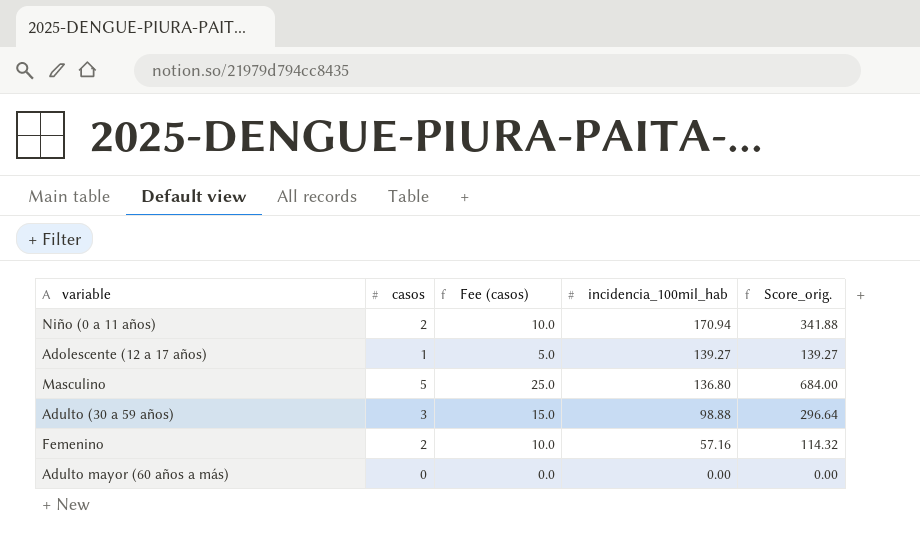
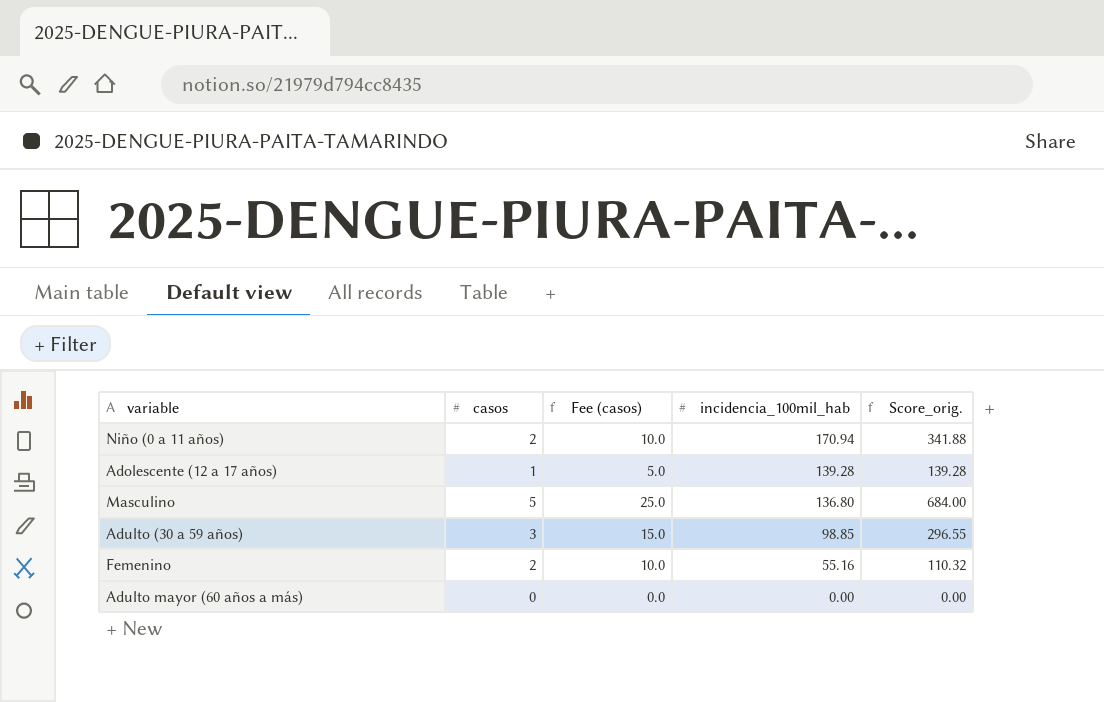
Adolescente (12 a 17 años) | incidencia_100mil_hab: 139.27 -> 139.28
Adolescente (12 a 17 años) | Score_orig.: 139.27 -> 139.28
Adulto (30 a 59 años) | incidencia_100mil_hab: 98.88 -> 98.85
Adulto (30 a 59 años) | Score_orig.: 296.64 -> 296.55
Femenino | incidencia_100mil_hab: 57.16 -> 55.16
Femenino | Score_orig.: 114.32 -> 110.32

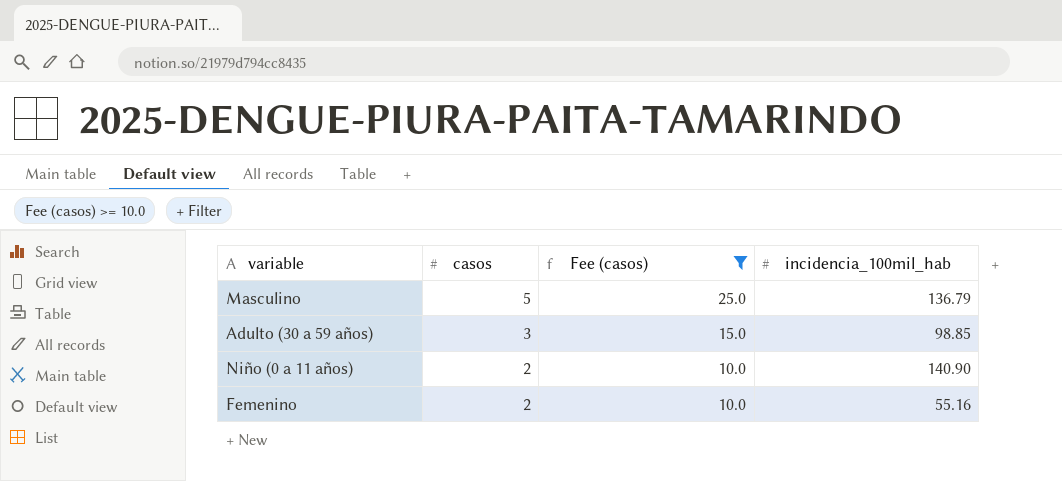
filter: none -> Fee (casos) >= 10.0
row order: incidencia_100mil_hab descending -> casos descending
column Score_orig. | formula: [casos] * [incidencia_100mil_hab] -> none
Masculino | incidencia_100mil_hab: 136.80 -> 136.79
Niño (0 a 11 años) | incidencia_100mil_hab: 170.94 -> 140.90

